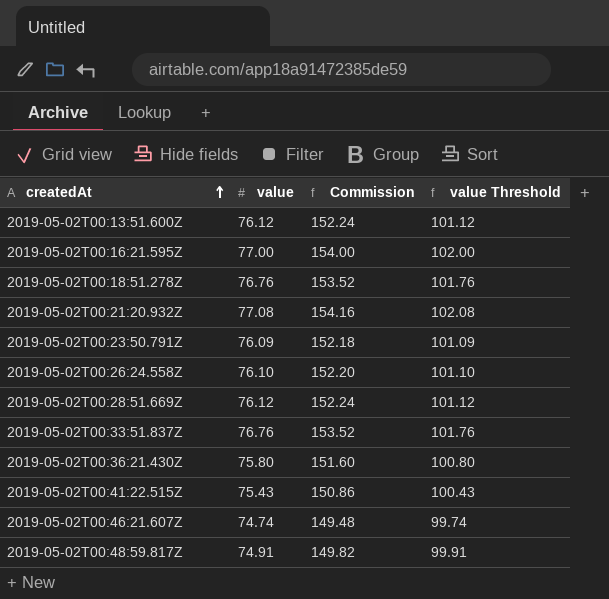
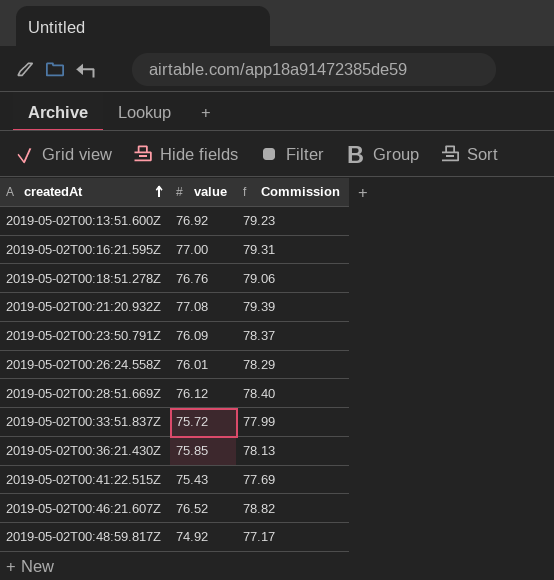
column value Threshold | formula: [value] + 25 -> none
column Commission | formula: [value] * 2 -> [value] * 1.03
2019-05-02T00:13:51.600Z | value: 76.12 -> 76.92
2019-05-02T00:26:24.558Z | value: 76.10 -> 76.01
2019-05-02T00:33:51.837Z | value: 76.76 -> 75.72
2019-05-02T00:36:21.430Z | value: 75.80 -> 75.85
2019-05-02T00:46:21.607Z | value: 74.74 -> 76.52
2019-05-02T00:48:59.817Z | value: 74.91 -> 74.92

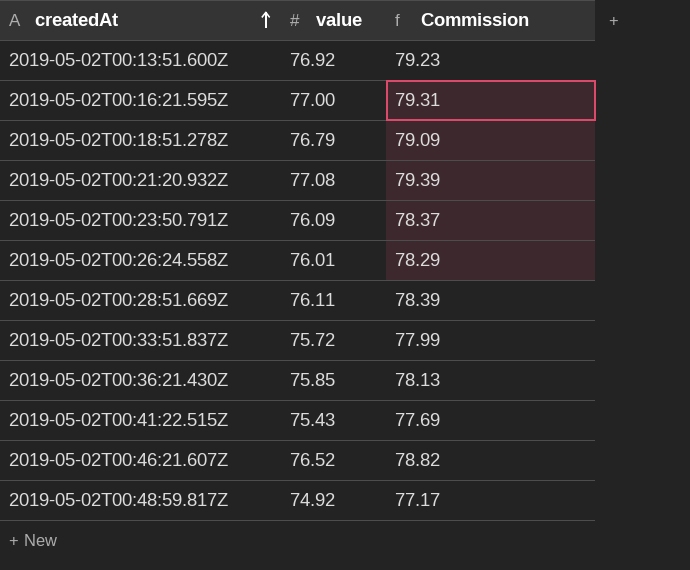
2019-05-02T00:18:51.278Z | value: 76.76 -> 76.79
2019-05-02T00:18:51.278Z | Commission: 79.06 -> 79.09
2019-05-02T00:28:51.669Z | value: 76.12 -> 76.11
2019-05-02T00:28:51.669Z | Commission: 78.40 -> 78.39

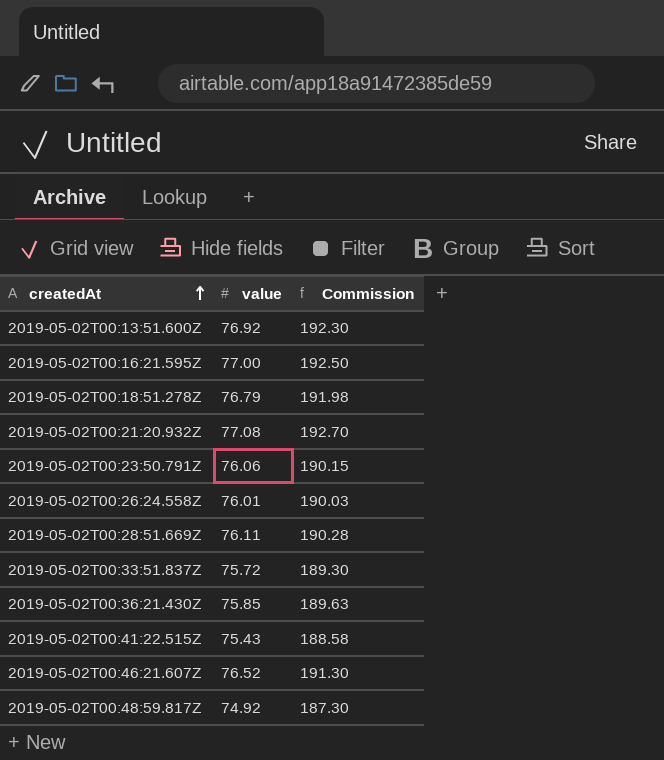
column Commission | formula: [value] * 1.03 -> [value] * 2.5
2019-05-02T00:23:50.791Z | value: 76.09 -> 76.06

